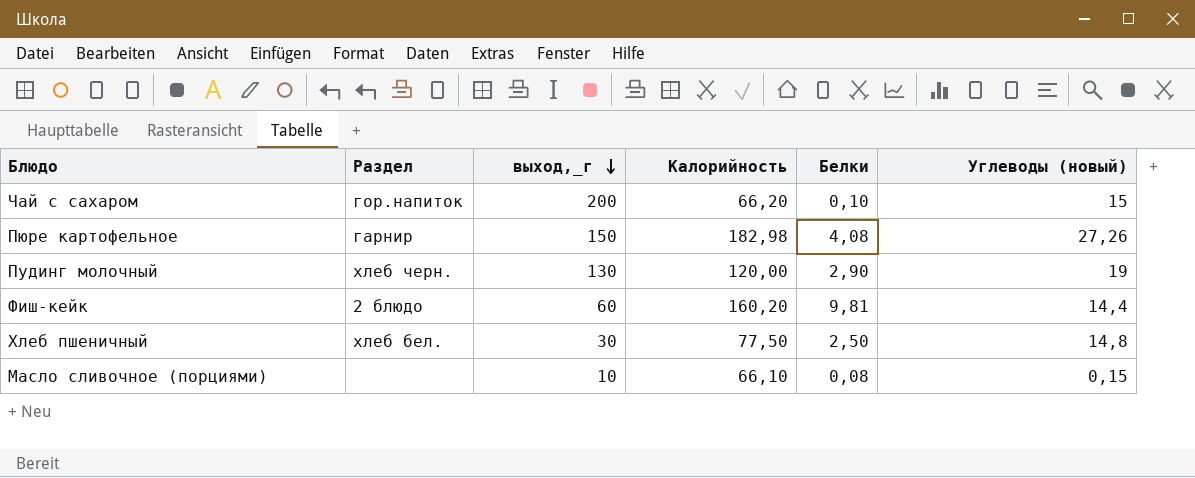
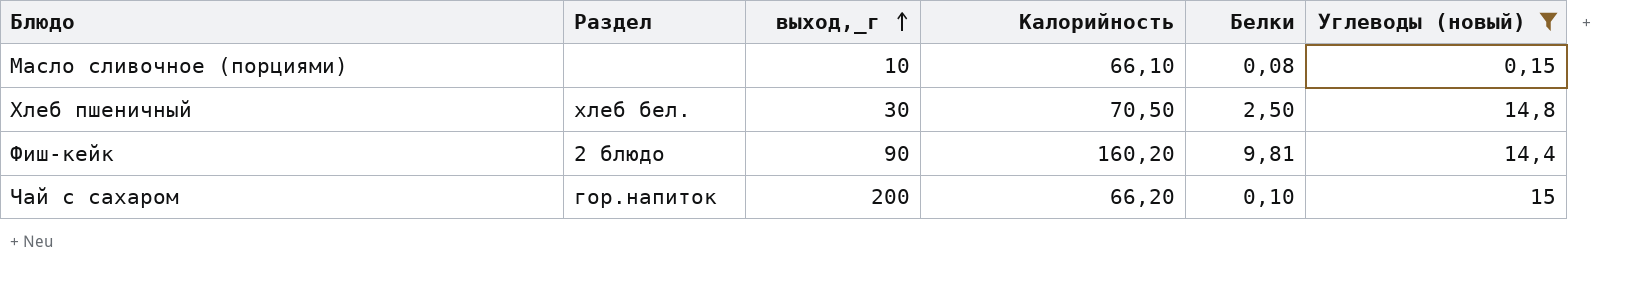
filter: none -> Углеводы (новый) <= 15
row order: выход,_г descending -> выход,_г ascending
Хлеб пшеничный | Калорийность: 77,50 -> 70,50
Фиш-кейк | выход,_г: 60 -> 90

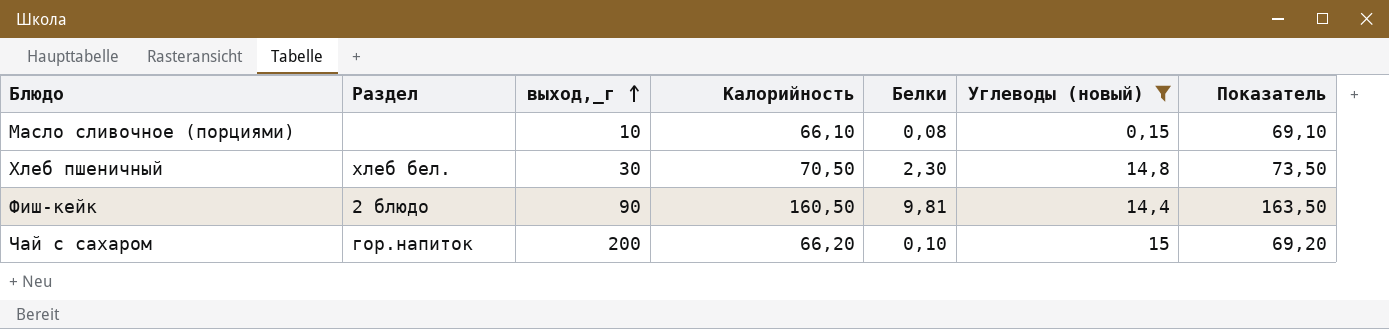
column Показатель | formula: none -> [Калорийность] + 3
Хлеб пшеничный | Белки: 2,50 -> 2,30
Фиш-кейк | Калорийность: 160,20 -> 160,50

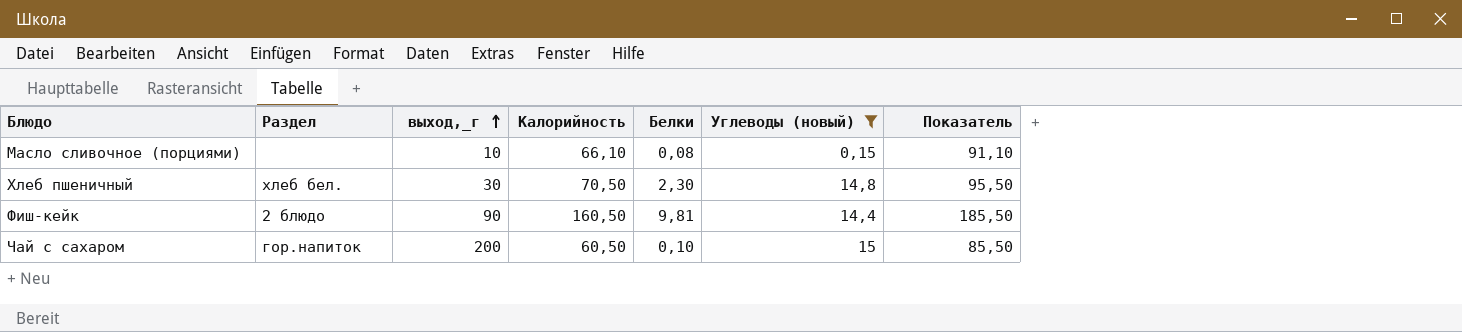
column Показатель | formula: [Калорийность] + 3 -> [Калорийность] + 25
Чай с сахаром | Калорийность: 66,20 -> 60,50

